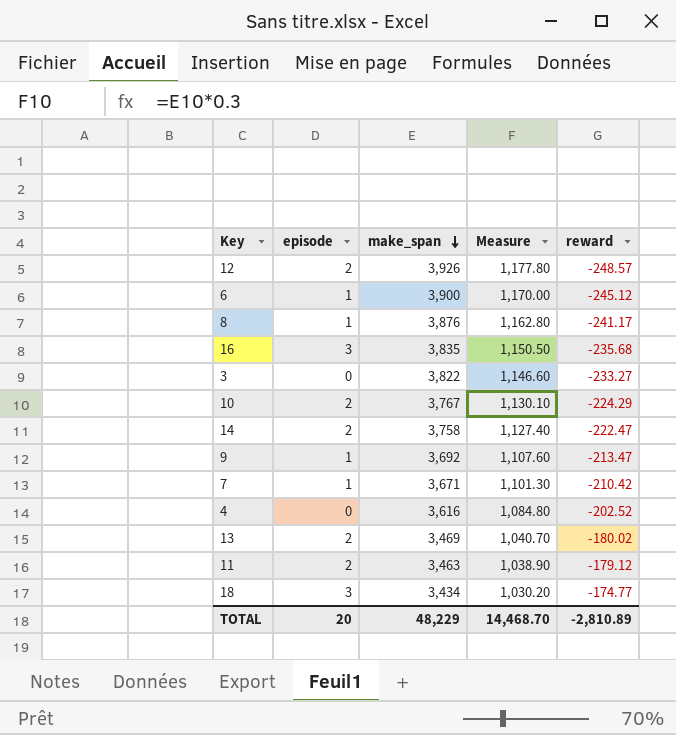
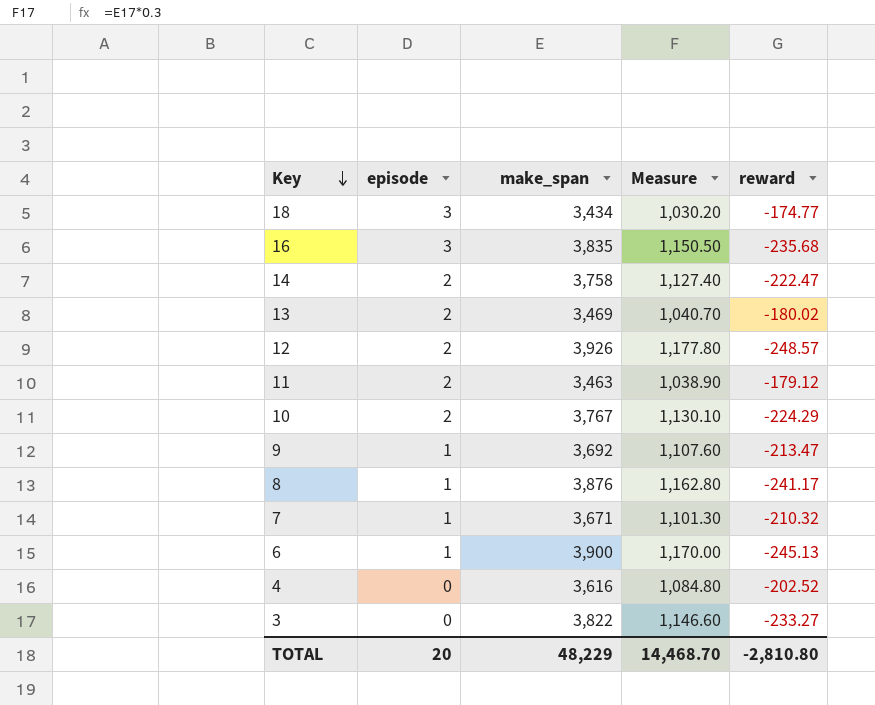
row order: make_span descending -> Key descending
7 | reward: -210.42 -> -210.32
6 | reward: -245.12 -> -245.13
TOTAL | reward: -2,810.89 -> -2,810.80

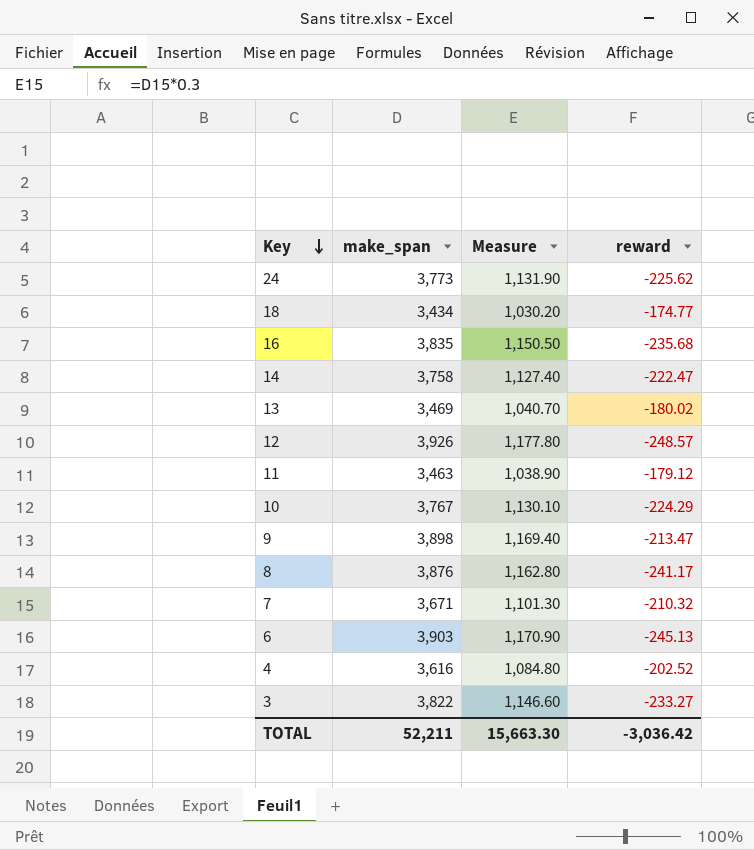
column episode | position: 2 -> none
row 24: none -> 3,773 | 1,131.90 | -225.62
9 | make_span: 3,692 -> 3,898
9 | Measure: 1,107.60 -> 1,169.40
6 | make_span: 3,900 -> 3,903
6 | Measure: 1,170.00 -> 1,170.90
TOTAL | make_span: 48,229 -> 52,211
TOTAL | Measure: 14,468.70 -> 15,663.30
TOTAL | reward: -2,810.80 -> -3,036.42

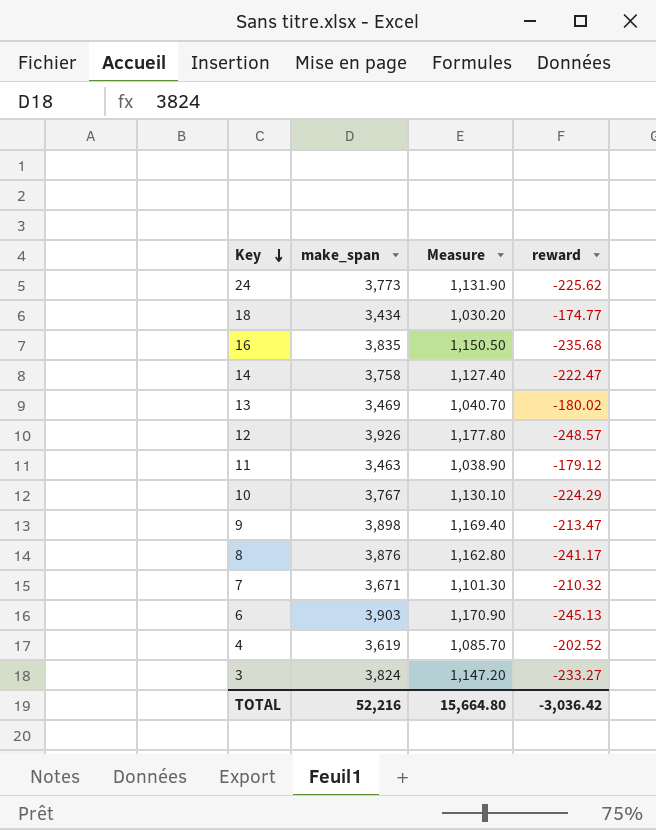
4 | make_span: 3,616 -> 3,619
4 | Measure: 1,084.80 -> 1,085.70
3 | make_span: 3,822 -> 3,824
3 | Measure: 1,146.60 -> 1,147.20
TOTAL | make_span: 52,211 -> 52,216
TOTAL | Measure: 15,663.30 -> 15,664.80

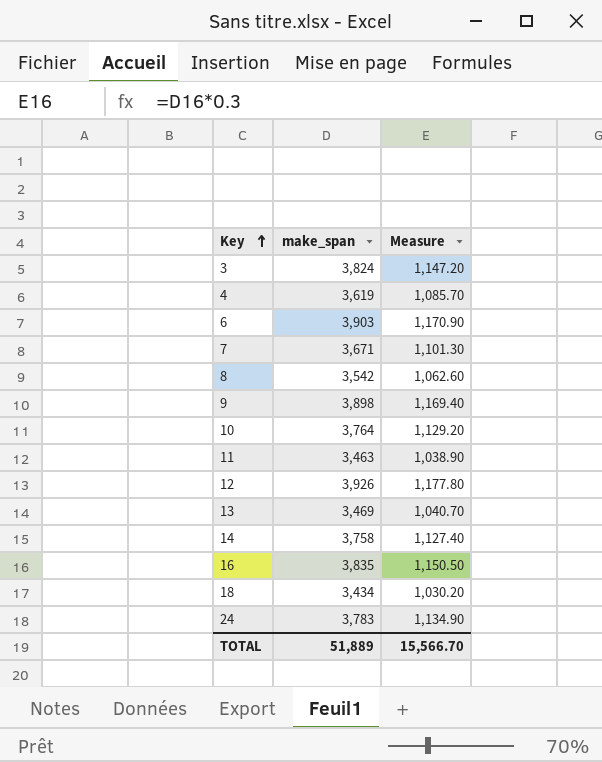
row order: Key descending -> Key ascending
column reward | position: 4 -> none
8 | make_span: 3,876 -> 3,542
8 | Measure: 1,162.80 -> 1,062.60
10 | make_span: 3,767 -> 3,764
10 | Measure: 1,130.10 -> 1,129.20
24 | make_span: 3,773 -> 3,783
24 | Measure: 1,131.90 -> 1,134.90
TOTAL | make_span: 52,216 -> 51,889
TOTAL | Measure: 15,664.80 -> 15,566.70

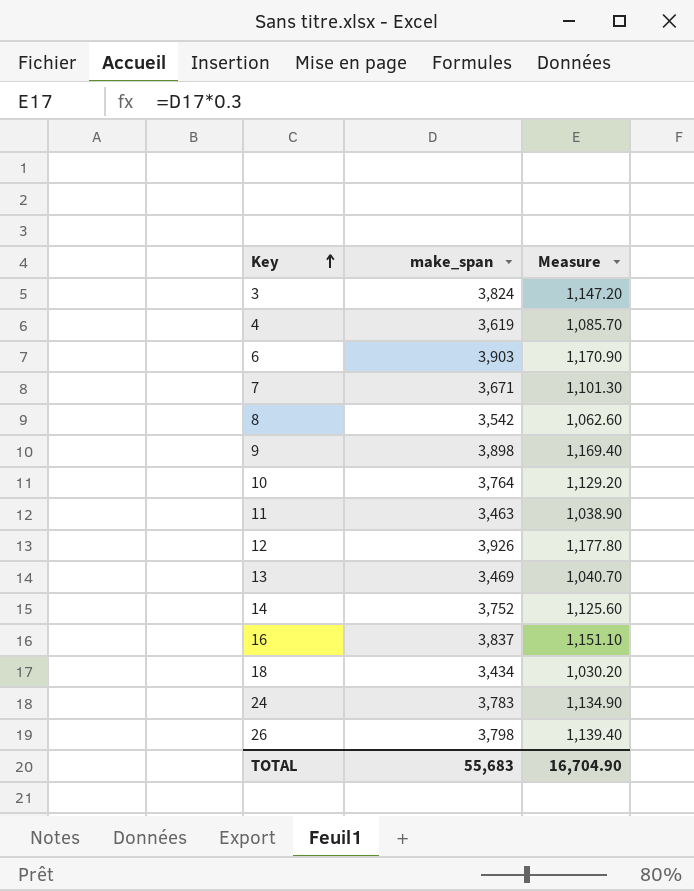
14 | make_span: 3,758 -> 3,752
14 | Measure: 1,127.40 -> 1,125.60
16 | make_span: 3,835 -> 3,837
16 | Measure: 1,150.50 -> 1,151.10
row 26: none -> 3,798 | 1,139.40
TOTAL | make_span: 51,889 -> 55,683
TOTAL | Measure: 15,566.70 -> 16,704.90

